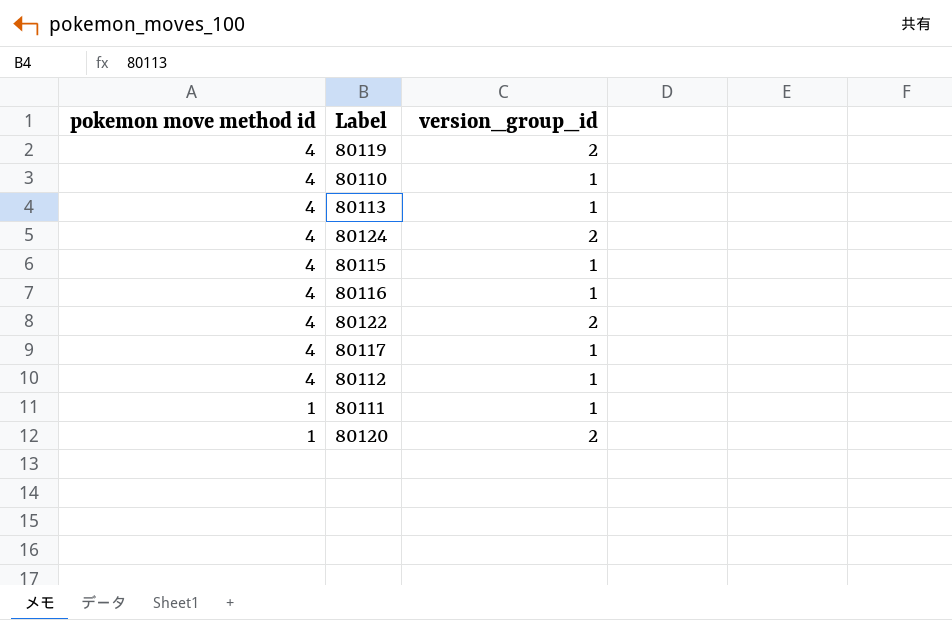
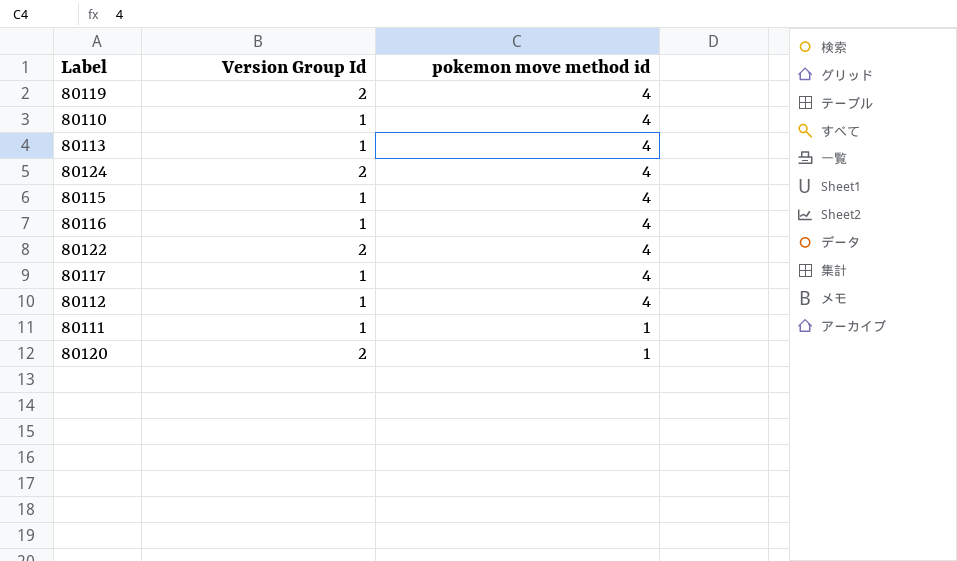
column name: version_group_id -> Version Group Id
column pokemon move method id | position: 1 -> 3

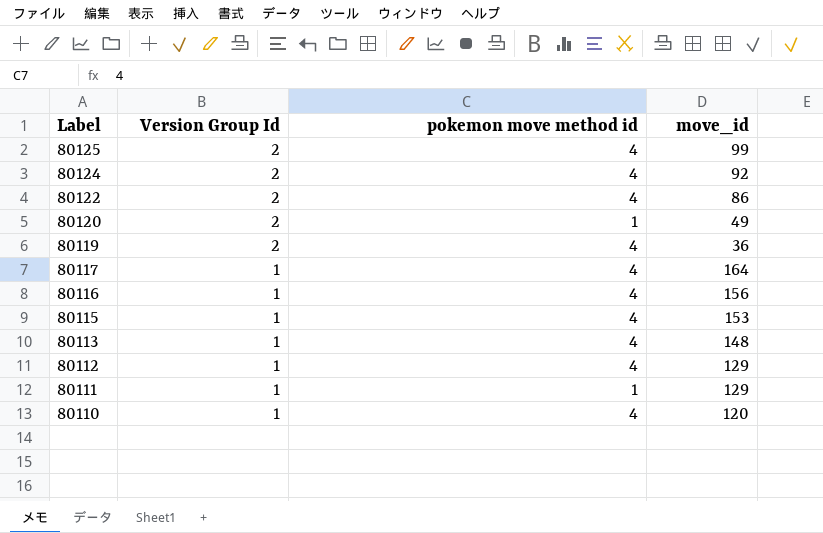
row order: pokemon move method id descending -> Label descending
column move_id | position: none -> 4
row 80125: none -> 2 | 4 | 99

